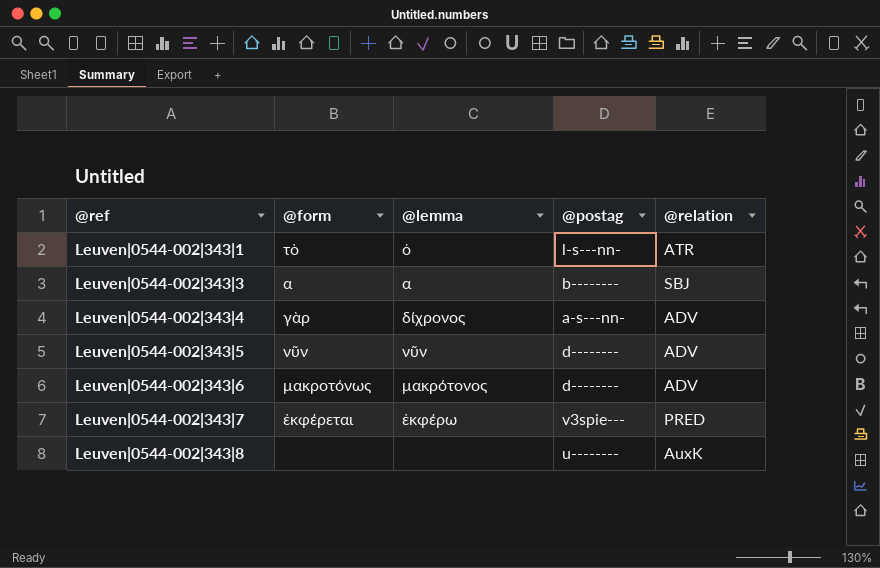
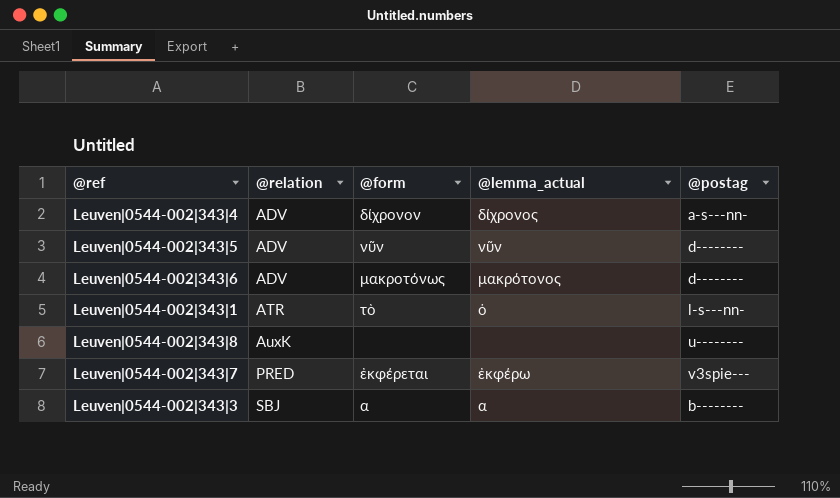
row order: @ref ascending -> @relation ascending
column @relation | position: 5 -> 2
column name: @lemma -> @lemma_actual
Leuven|0544-002|343|4 | @form: γὰρ -> δίχρονον

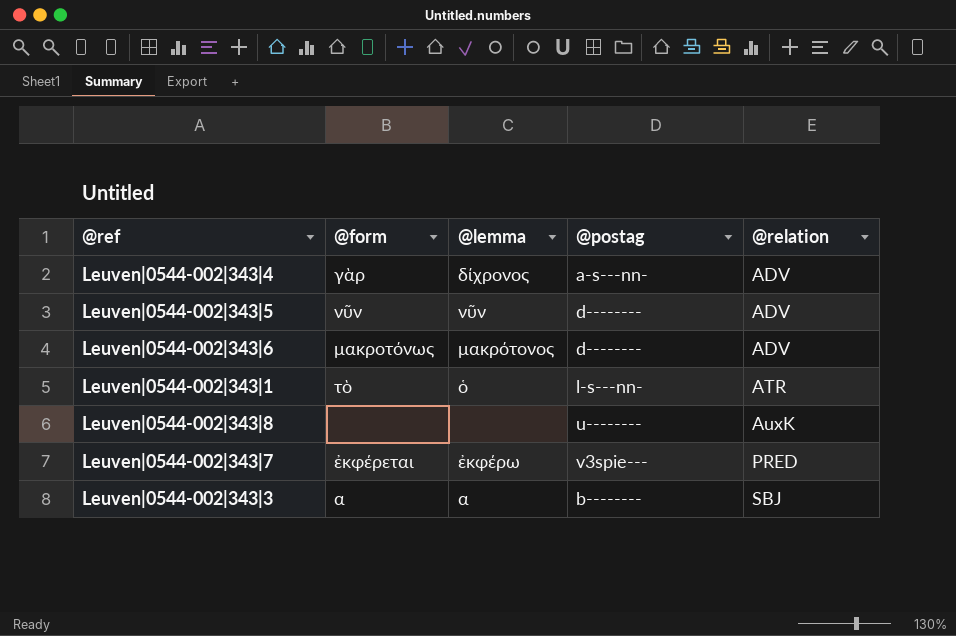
column name: @lemma_actual -> @lemma
column @relation | position: 2 -> 5
Leuven|0544-002|343|4 | @form: δίχρονον -> γὰρ

